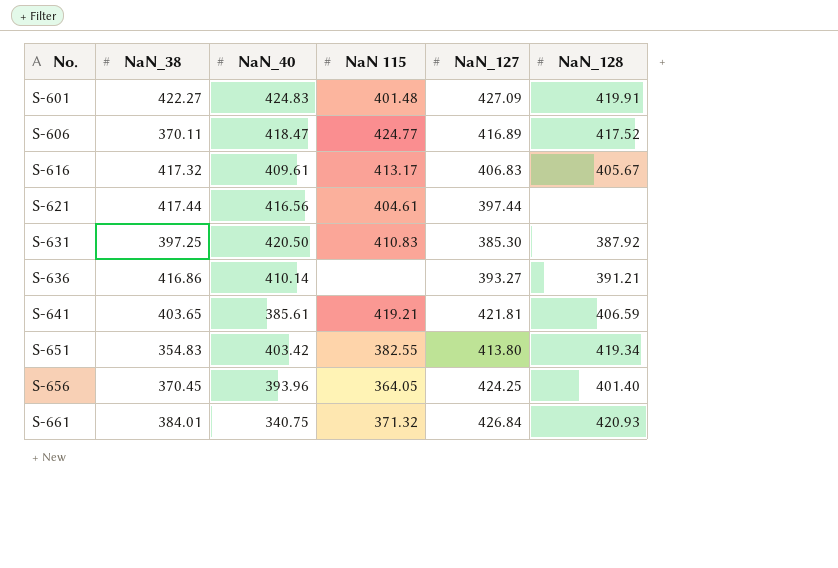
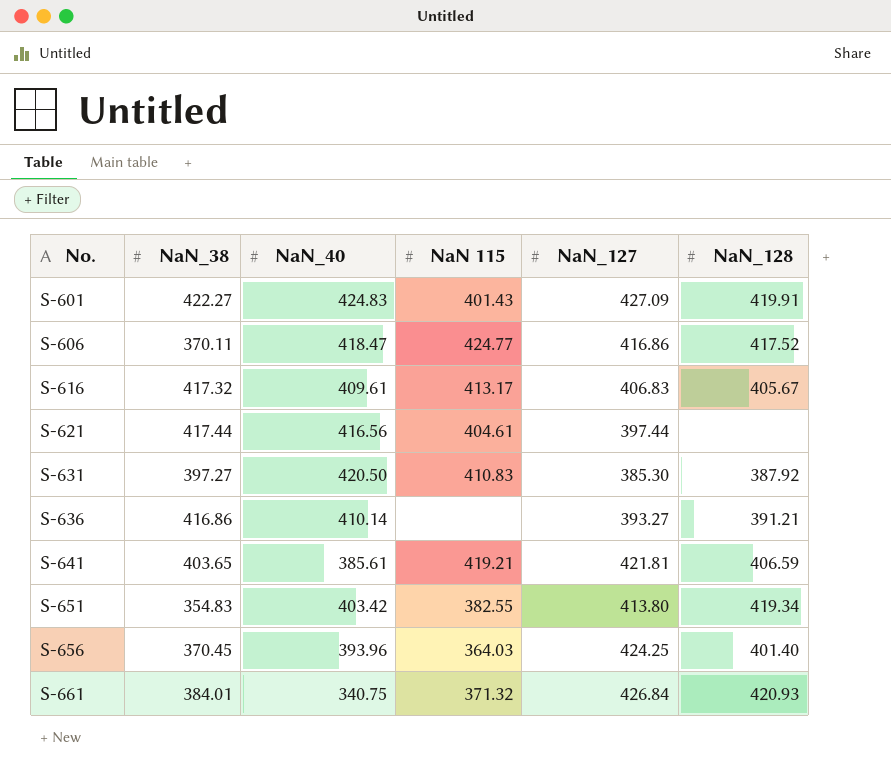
S-601 | NaN 115: 401.48 -> 401.43
S-606 | NaN_127: 416.89 -> 416.86
S-631 | NaN_38: 397.25 -> 397.27
S-656 | NaN 115: 364.05 -> 364.03

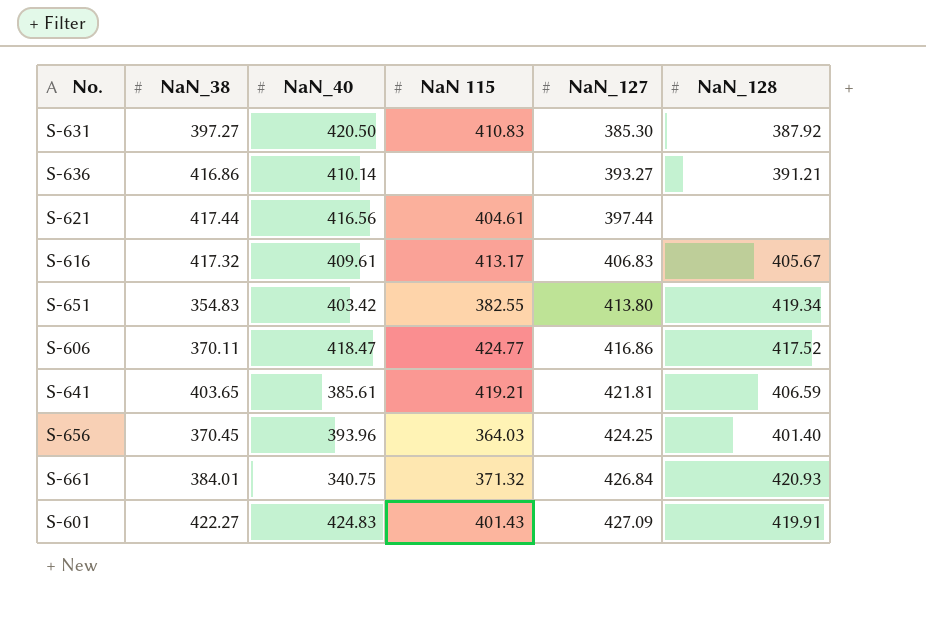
row order: No. ascending -> NaN_127 ascending

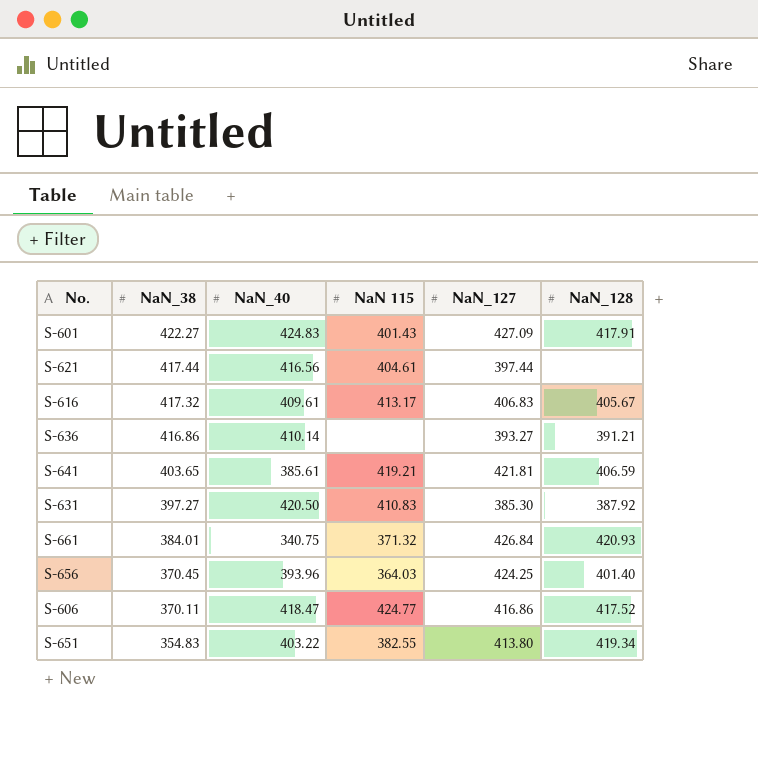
row order: NaN_127 ascending -> NaN_38 descending
S-601 | NaN_128: 419.91 -> 417.91
S-651 | NaN_40: 403.42 -> 403.22

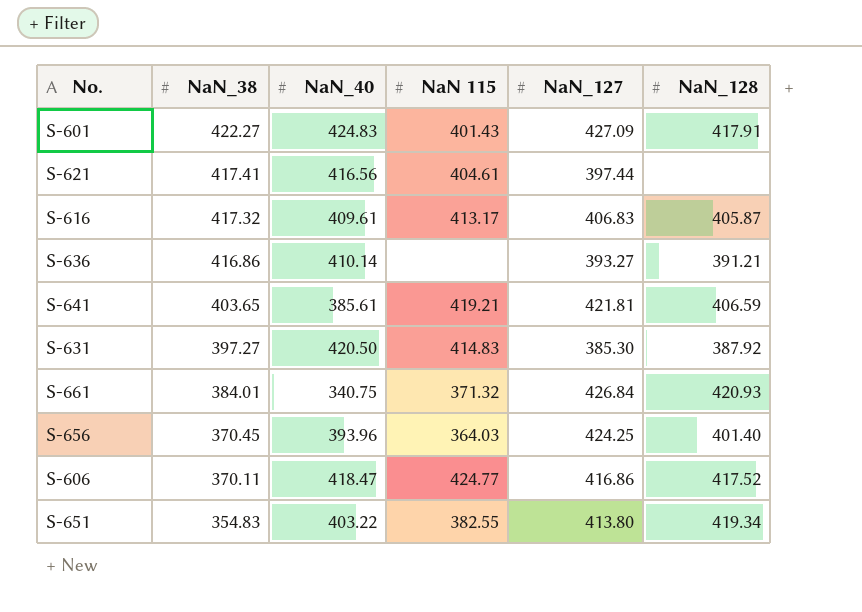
S-621 | NaN_38: 417.44 -> 417.41
S-616 | NaN_128: 405.67 -> 405.87
S-631 | NaN 115: 410.83 -> 414.83

